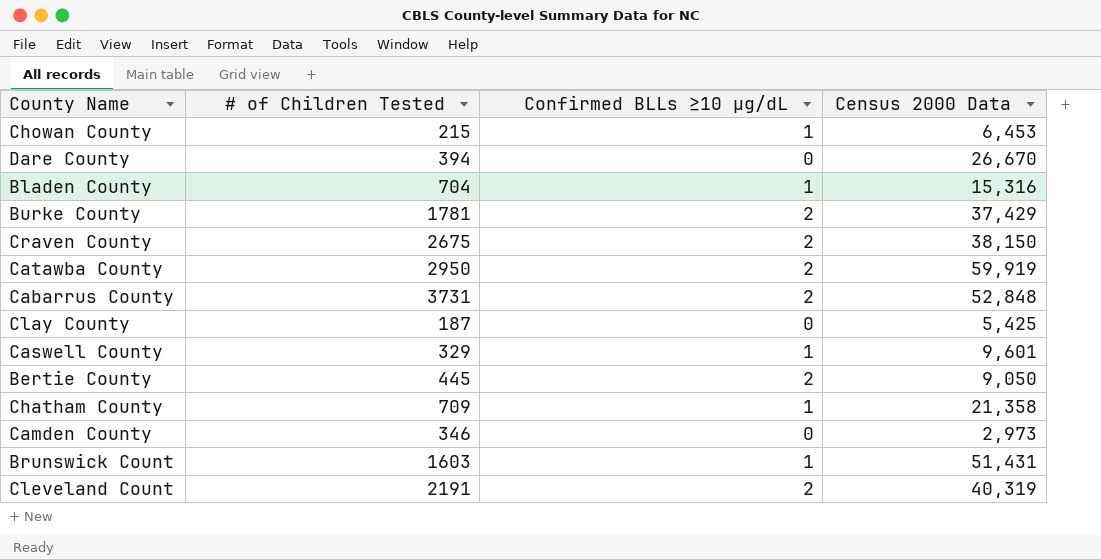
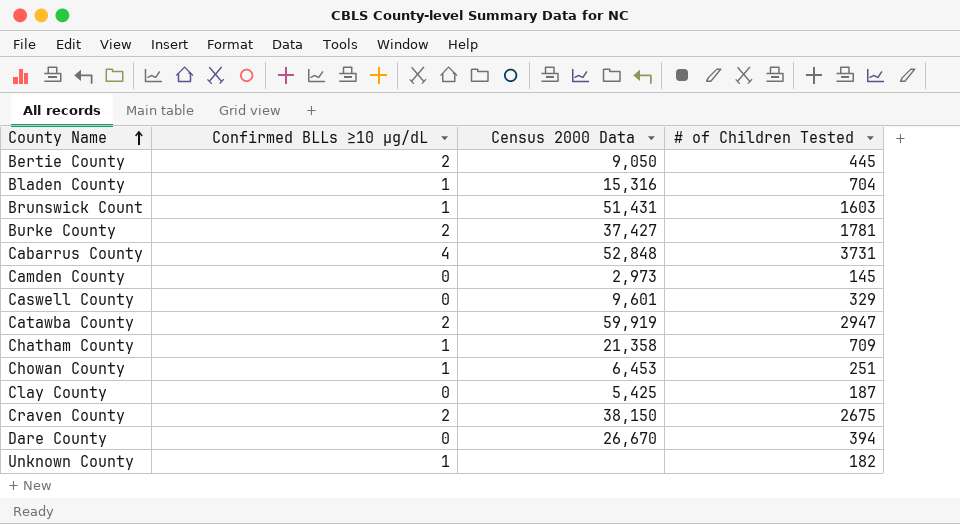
row order: none -> County Name ascending
column # of Children Tested | position: 2 -> 4
row Cleveland Count: 2191 | 2 | 40,319 -> none
Burke County | Census 2000 Data: 37,429 -> 37,427
Cabarrus County | Confirmed BLLs ≥10 µg/dL: 2 -> 4
Camden County | # of Children Tested: 346 -> 145
Caswell County | Confirmed BLLs ≥10 µg/dL: 1 -> 0
Catawba County | # of Children Tested: 2950 -> 2947
Chowan County | # of Children Tested: 215 -> 251
row Unknown County: none -> 1 | none | 182

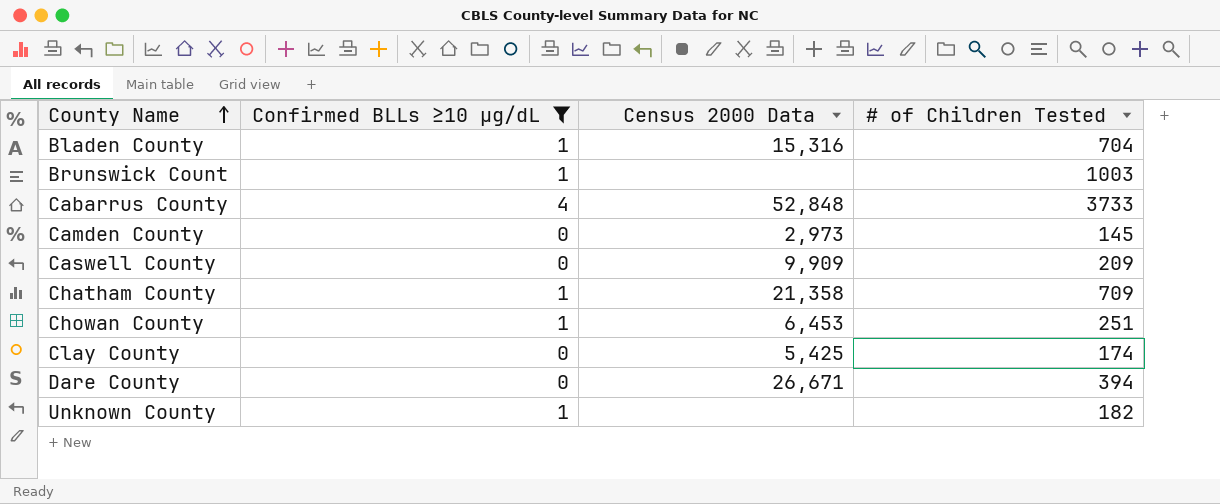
filter: none -> Confirmed BLLs ≥10 µg/dL != 2
Brunswick Count | Census 2000 Data: 51,431 -> none
Brunswick Count | # of Children Tested: 1603 -> 1003
Cabarrus County | # of Children Tested: 3731 -> 3733
Caswell County | Census 2000 Data: 9,601 -> 9,909
Caswell County | # of Children Tested: 329 -> 209
Clay County | # of Children Tested: 187 -> 174
Dare County | Census 2000 Data: 26,670 -> 26,671

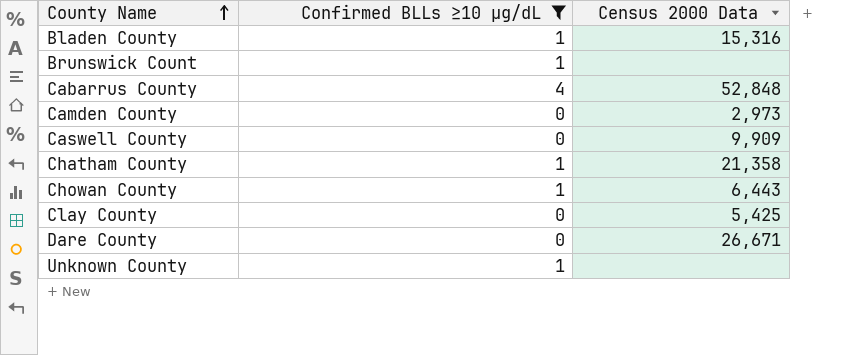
column # of Children Tested | position: 4 -> none
Chowan County | Census 2000 Data: 6,453 -> 6,443

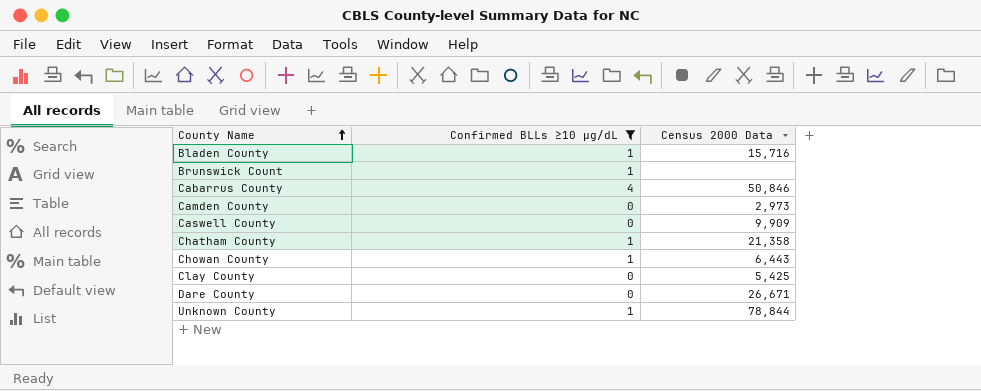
Bladen County | Census 2000 Data: 15,316 -> 15,716
Cabarrus County | Census 2000 Data: 52,848 -> 50,846
Unknown County | Census 2000 Data: none -> 78,844

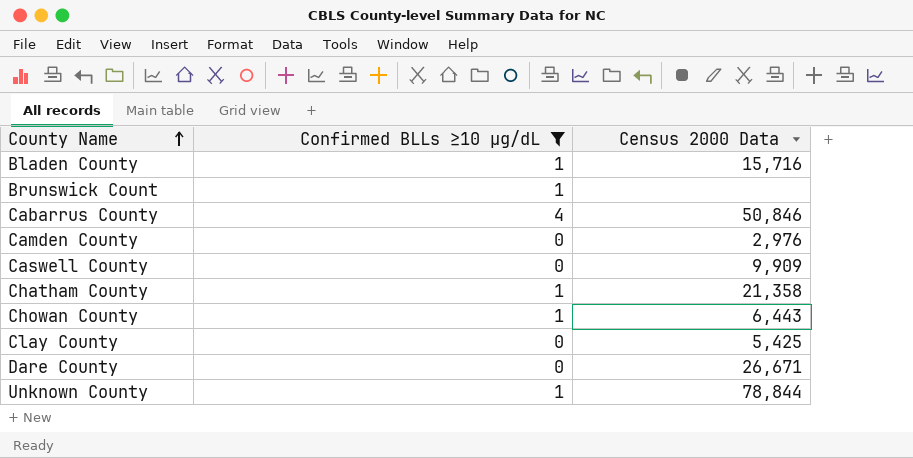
Camden County | Census 2000 Data: 2,973 -> 2,976

